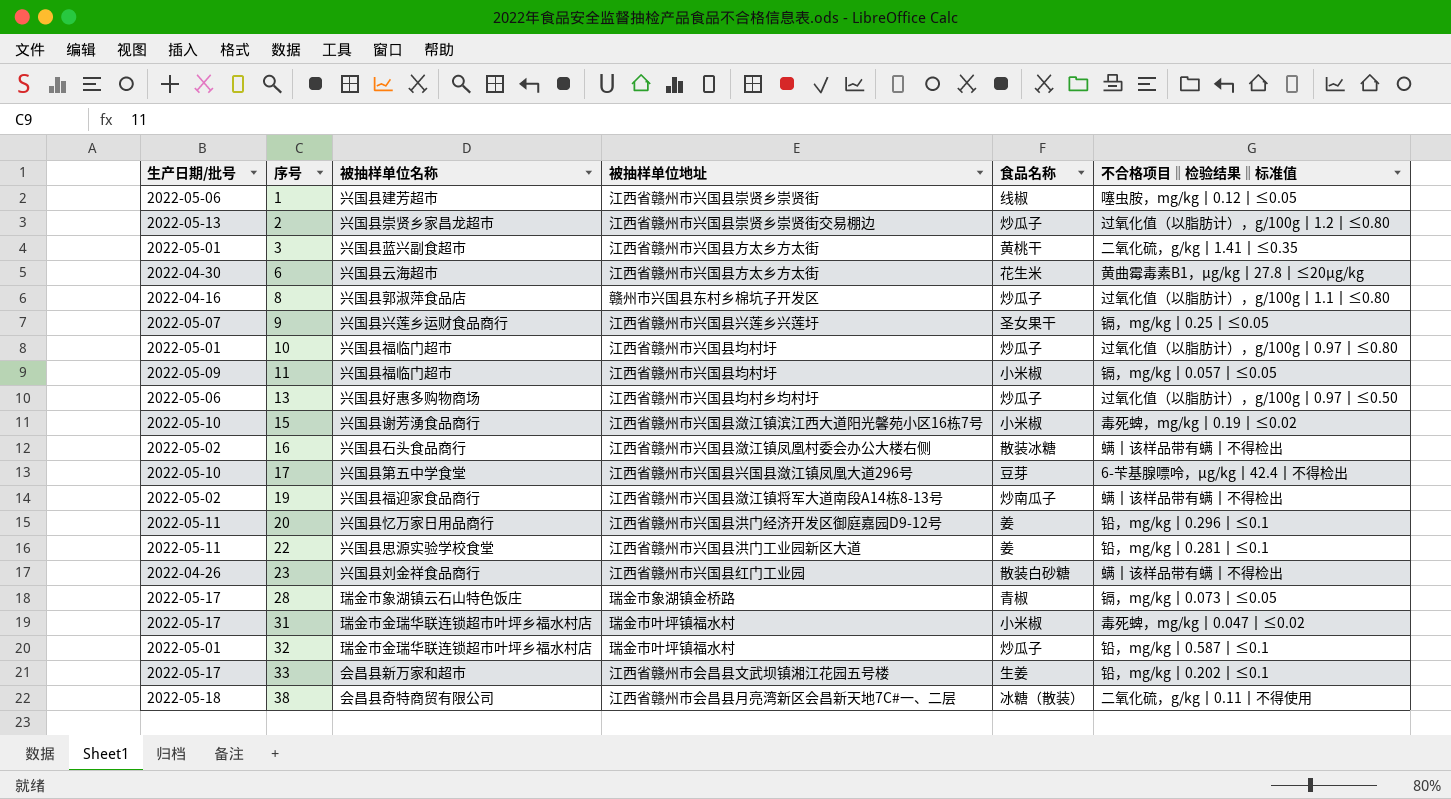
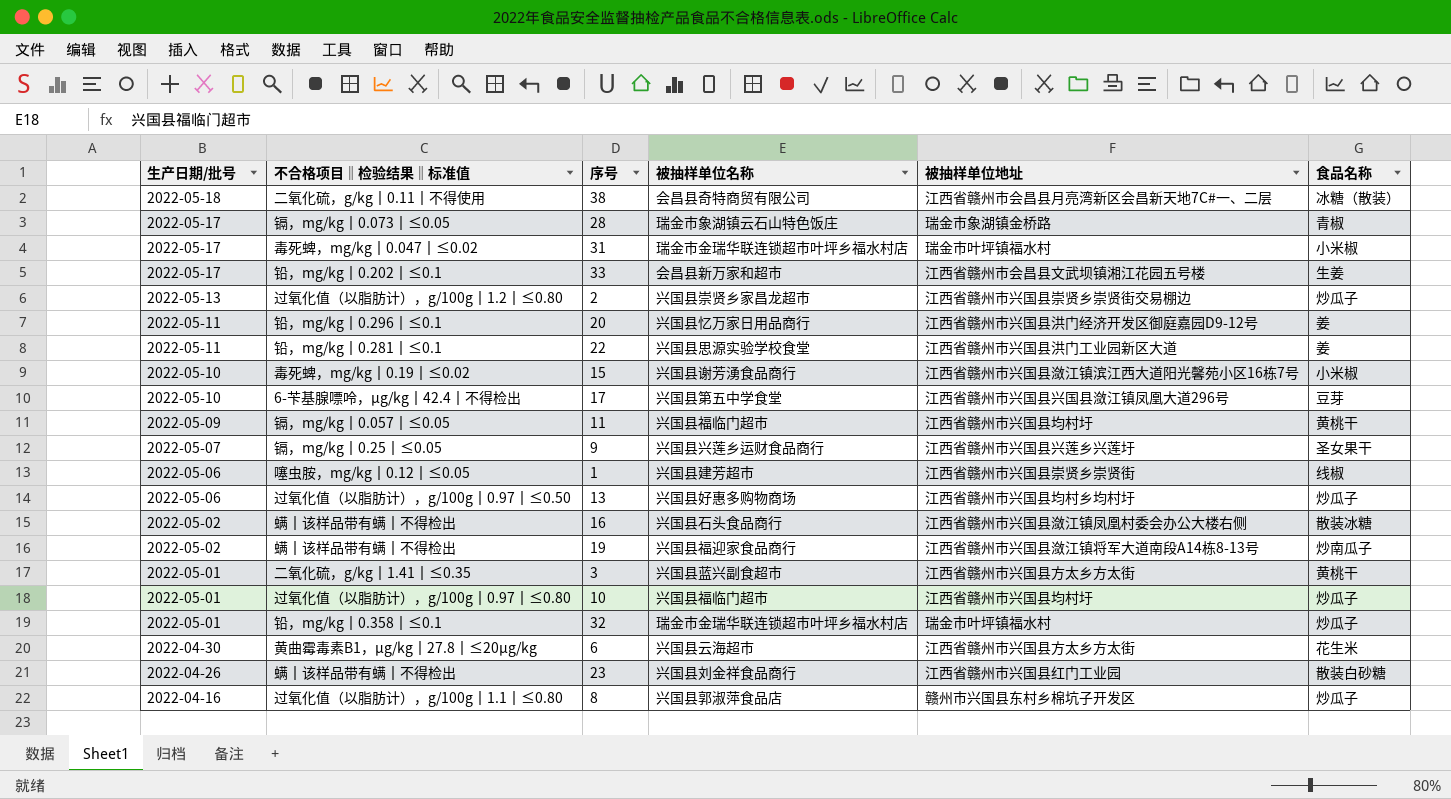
row order: 序号 ascending -> 生产日期/批号 descending
column 不合格项目‖检验结果‖标准值 | position: 6 -> 2
11 | 食品名称: 小米椒 -> 黄桃干
32 | 不合格项目‖检验结果‖标准值: 铅，mg/kg║0.587║≤0.1 -> 铅，mg/kg║0.358║≤0.1

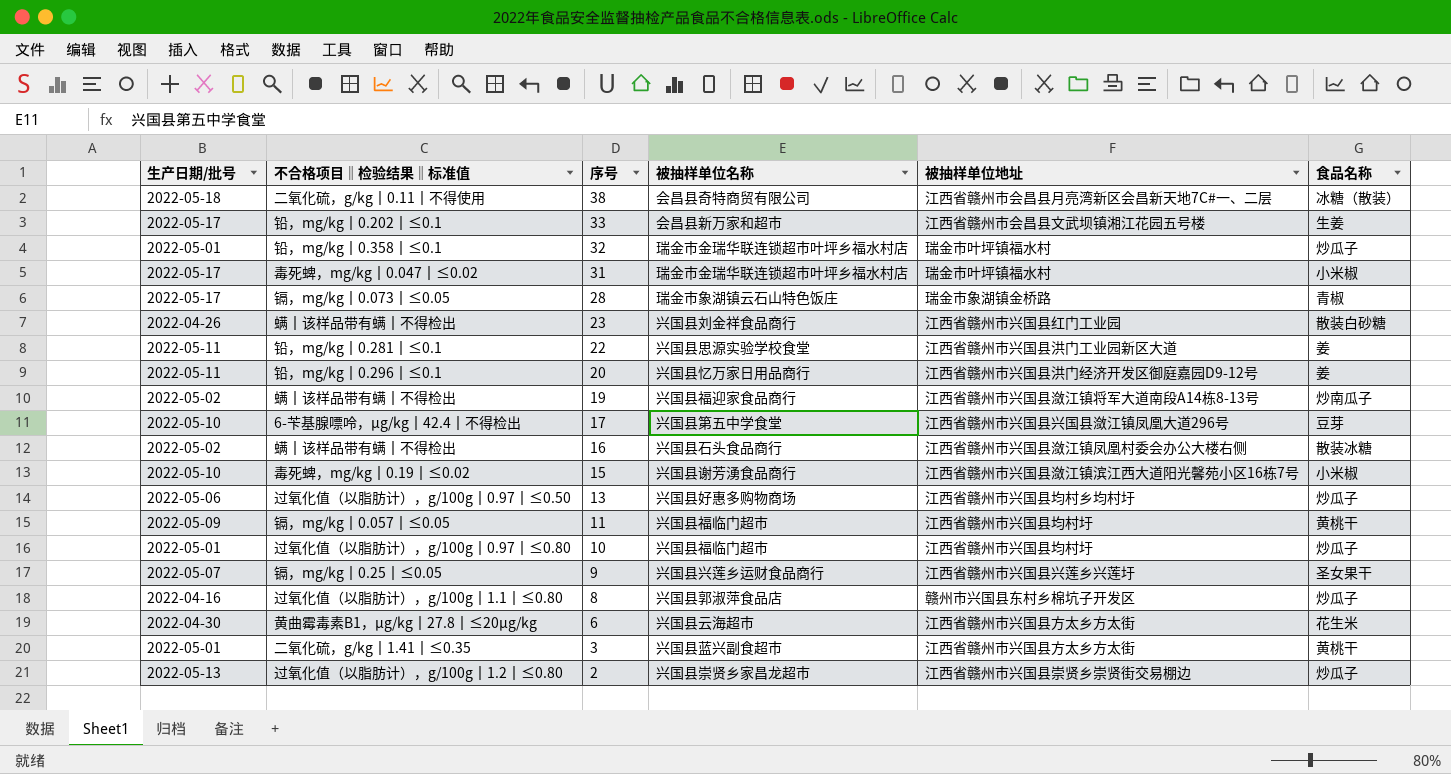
row order: 生产日期/批号 descending -> 序号 descending
row 1: 2022-05-06 | 噻虫胺，mg/kg║0.12║≤0.05 | 兴国县建芳超市 | 江西省赣州市兴国县崇贤乡崇贤街 | 线椒 -> none

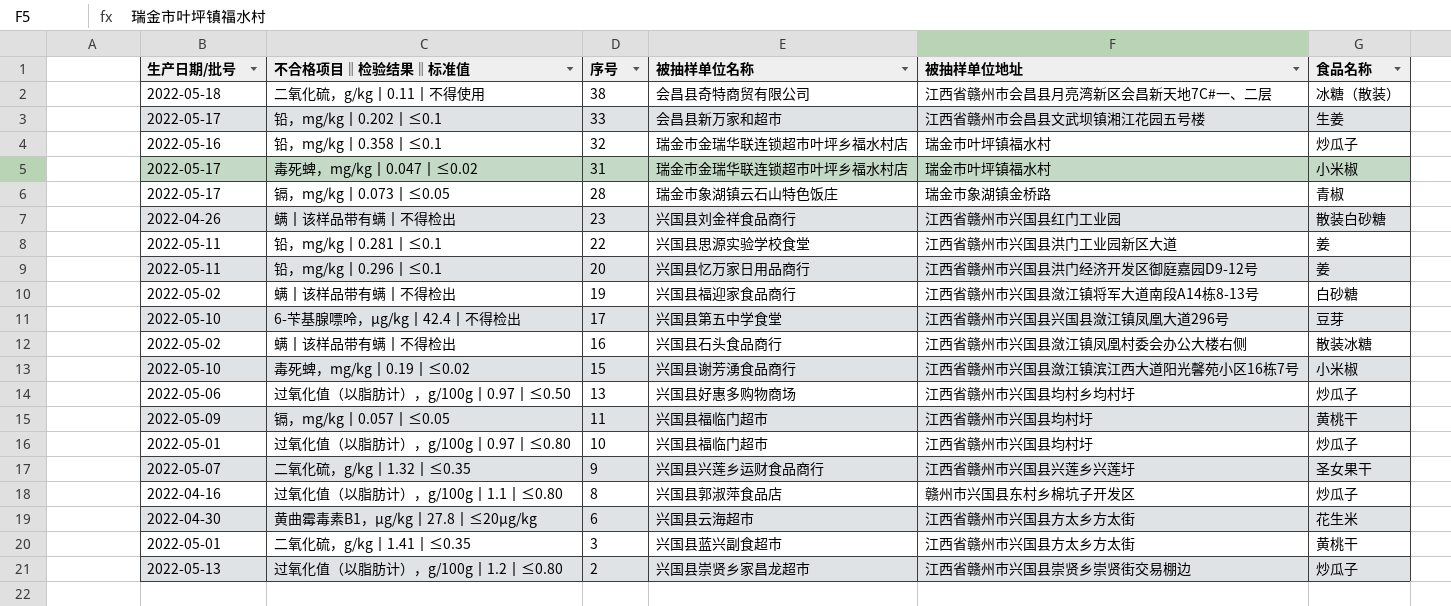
32 | 生产日期/批号: 2022-05-01 -> 2022-05-16
19 | 食品名称: 炒南瓜子 -> 白砂糖
9 | 不合格项目‖检验结果‖标准值: 镉，mg/kg║0.25║≤0.05 -> 二氧化硫，g/kg║1.32║≤0.35

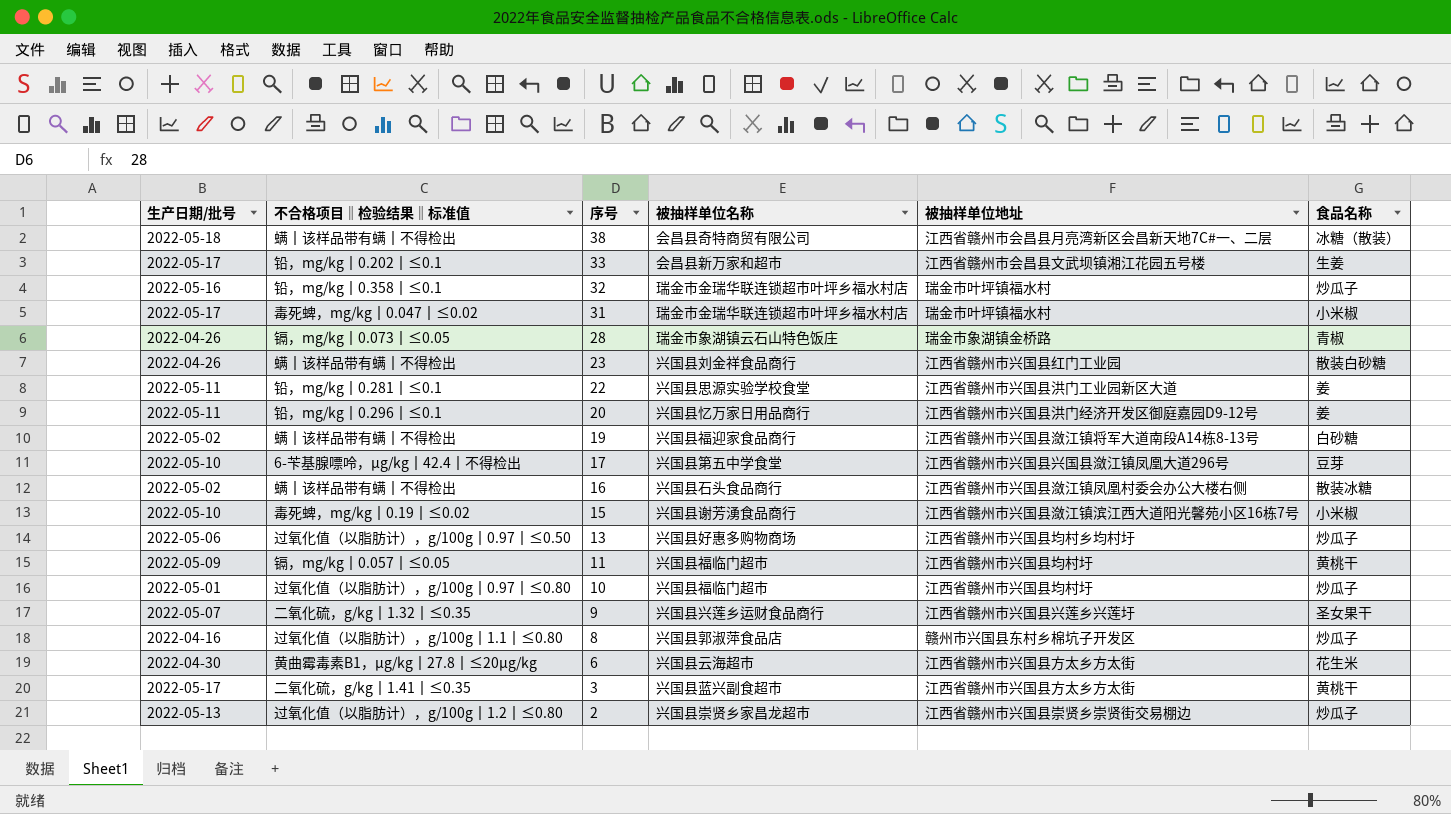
38 | 不合格项目‖检验结果‖标准值: 二氧化硫，g/kg║0.11║不得使用 -> 螨║该样品带有螨║不得检出
28 | 生产日期/批号: 2022-05-17 -> 2022-04-26
3 | 生产日期/批号: 2022-05-01 -> 2022-05-17

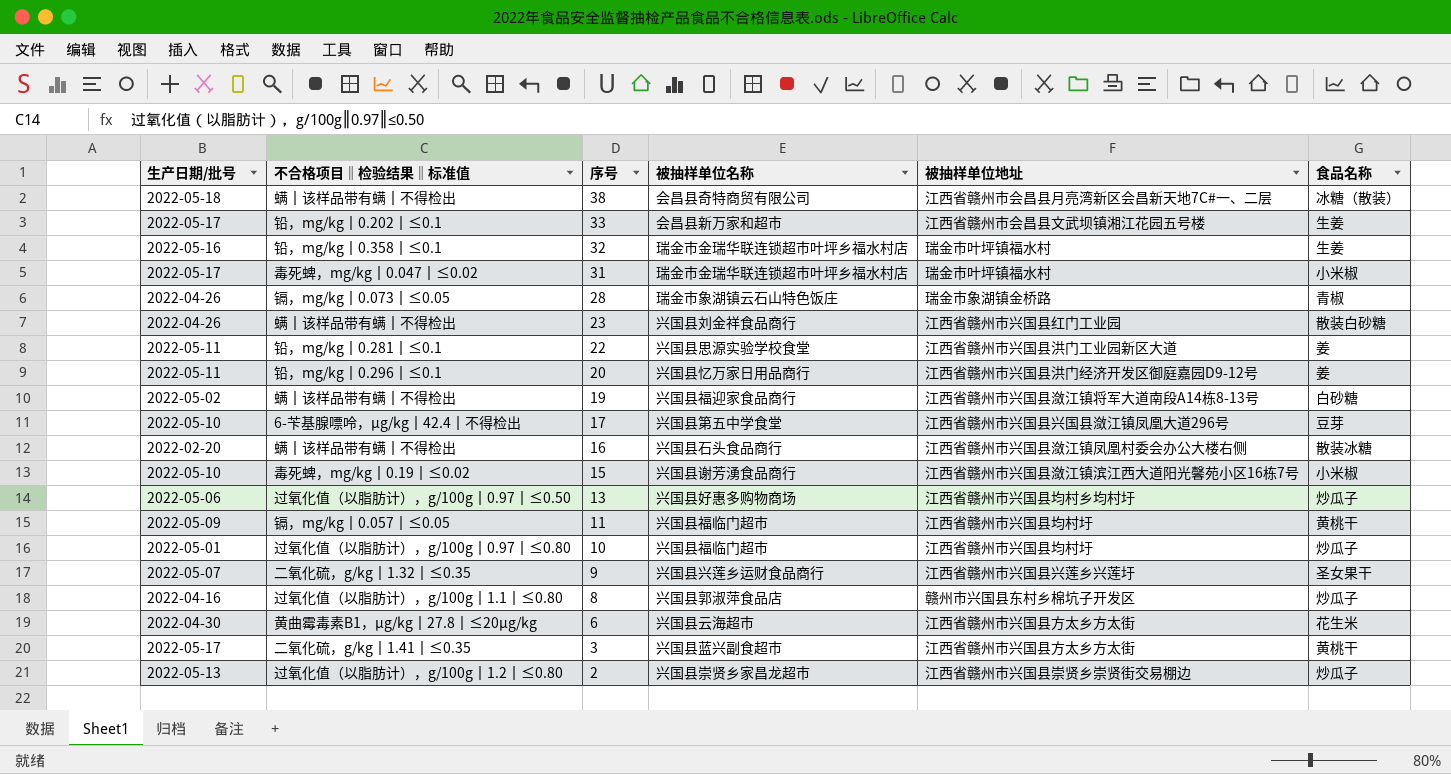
32 | 食品名称: 炒瓜子 -> 生姜
16 | 生产日期/批号: 2022-05-02 -> 2022-02-20

